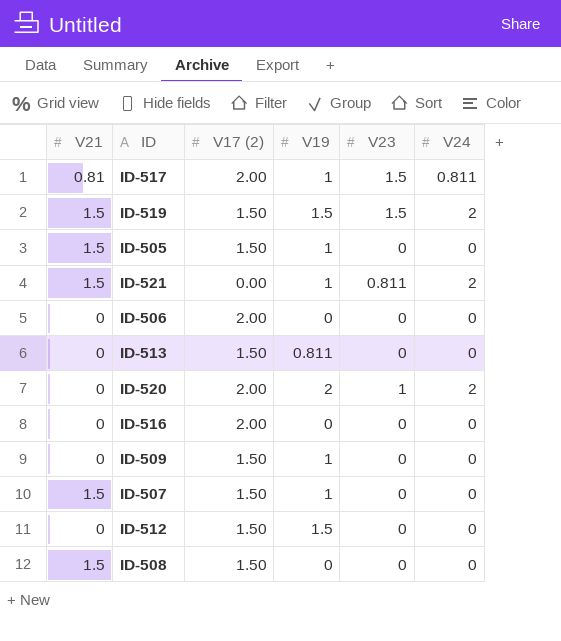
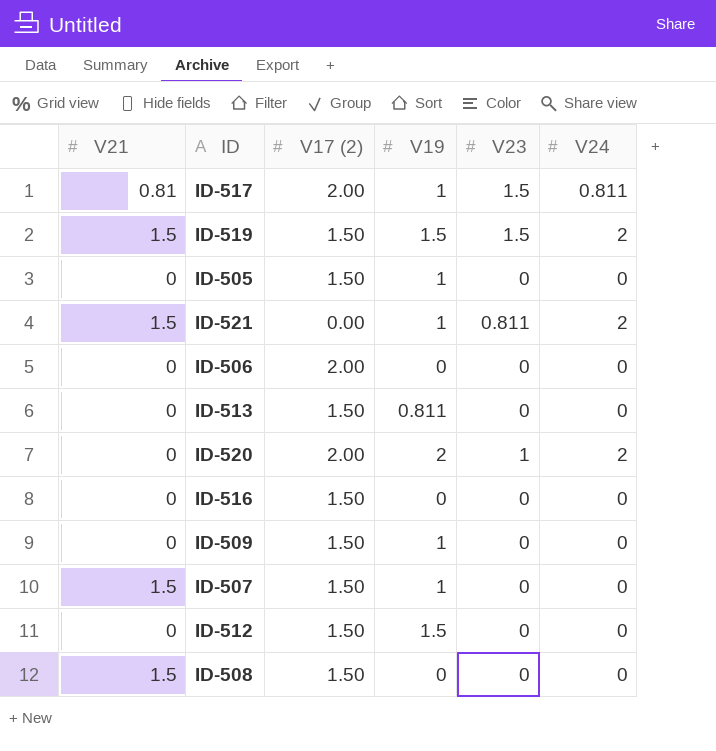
ID-505 | V21: 1.5 -> 0
ID-516 | V17 (2): 2.00 -> 1.50

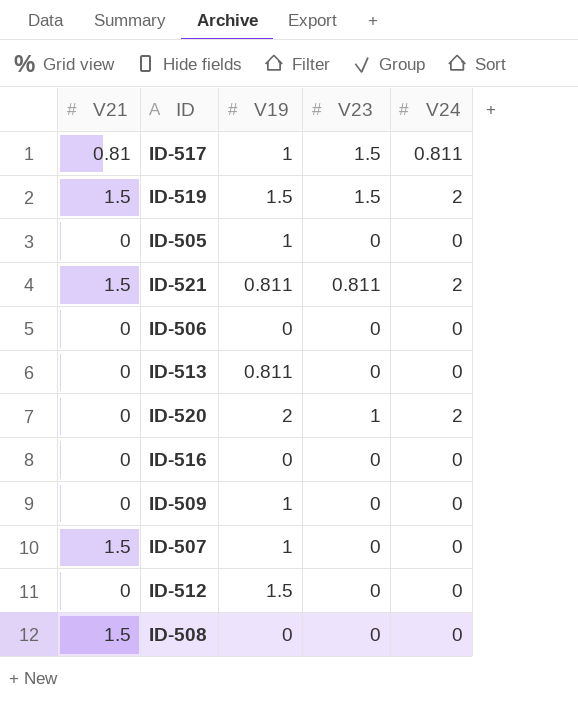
column V17 (2) | position: 3 -> none
ID-521 | V19: 1 -> 0.811

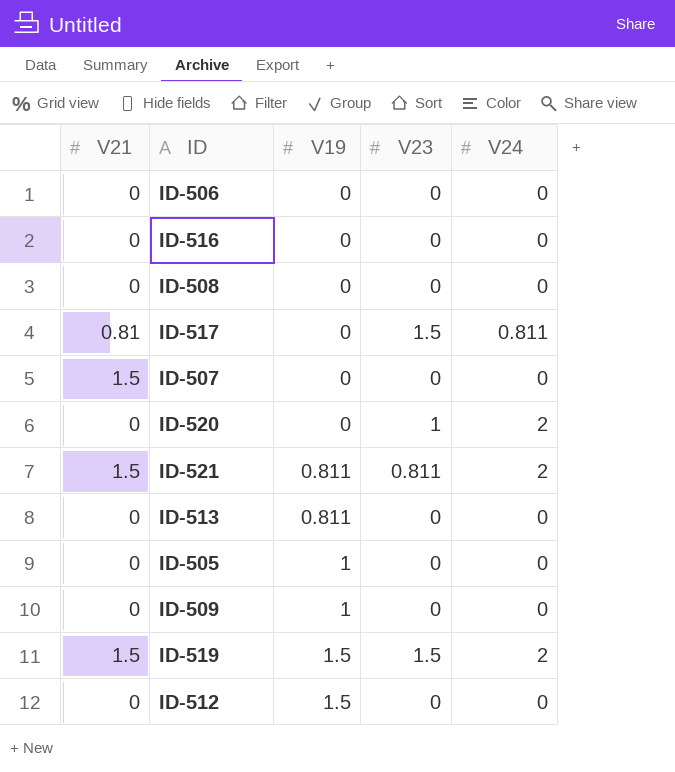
row order: none -> V19 ascending
ID-508 | V21: 1.5 -> 0
ID-517 | V19: 1 -> 0
ID-507 | V19: 1 -> 0
ID-520 | V19: 2 -> 0

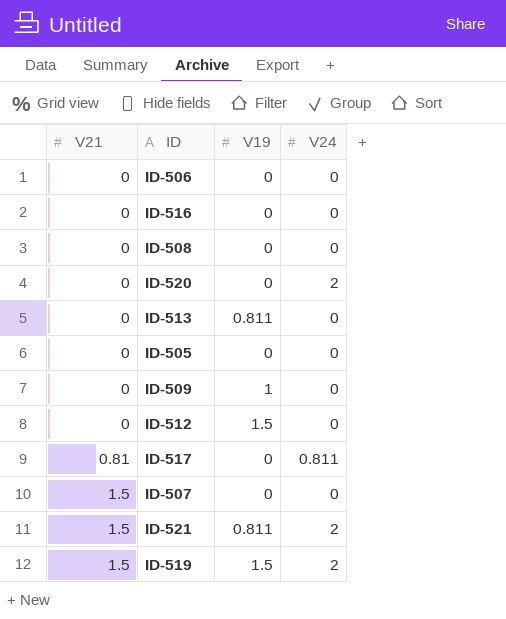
row order: V19 ascending -> V21 ascending
column V23 | position: 4 -> none
ID-505 | V19: 1 -> 0

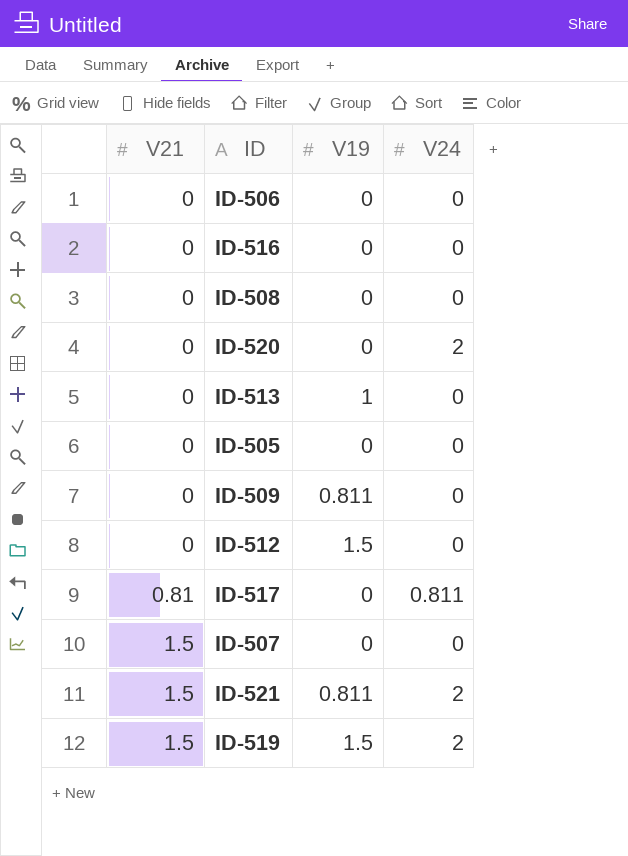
ID-513 | V19: 0.811 -> 1
ID-509 | V19: 1 -> 0.811

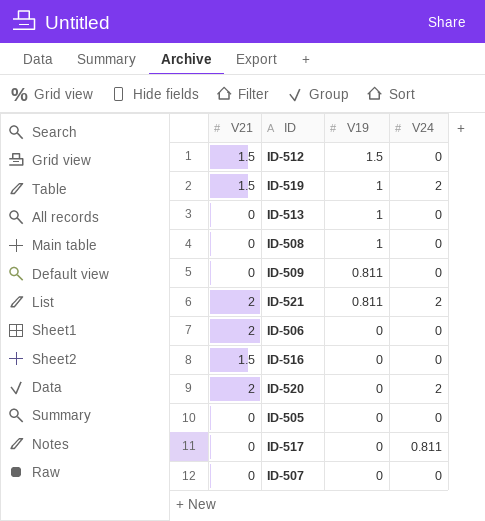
row order: V21 ascending -> V19 descending
ID-512 | V21: 0 -> 1.5
ID-519 | V19: 1.5 -> 1
ID-508 | V19: 0 -> 1
ID-521 | V21: 1.5 -> 2
ID-506 | V21: 0 -> 2
ID-516 | V21: 0 -> 1.5
ID-520 | V21: 0 -> 2
ID-517 | V21: 0.81 -> 0
ID-507 | V21: 1.5 -> 0

